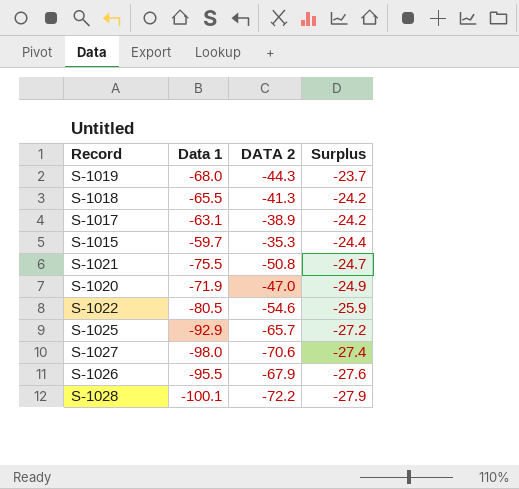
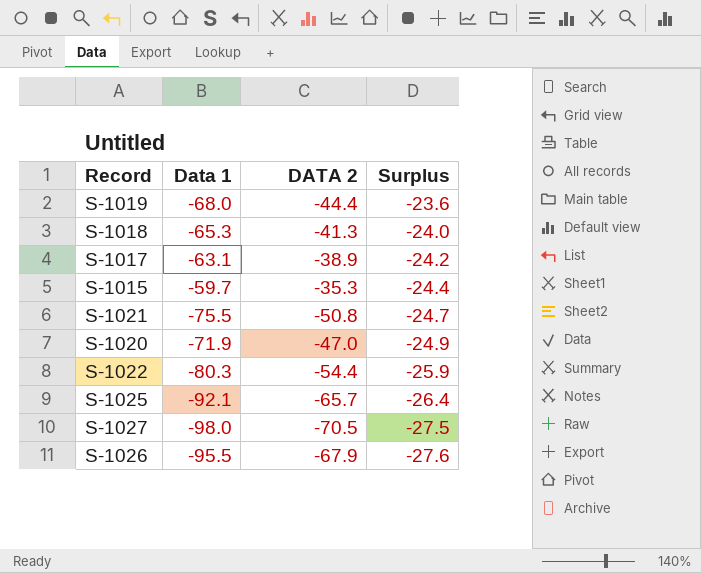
row S-1028: -100.1 | -72.2 | -27.9 -> none
S-1019 | DATA 2: -44.3 -> -44.4
S-1019 | Surplus: -23.7 -> -23.6
S-1018 | Data 1: -65.5 -> -65.3
S-1018 | Surplus: -24.2 -> -24.0
S-1022 | Data 1: -80.5 -> -80.3
S-1022 | DATA 2: -54.6 -> -54.4
S-1025 | Data 1: -92.9 -> -92.1
S-1025 | Surplus: -27.2 -> -26.4
S-1027 | DATA 2: -70.6 -> -70.5
S-1027 | Surplus: -27.4 -> -27.5

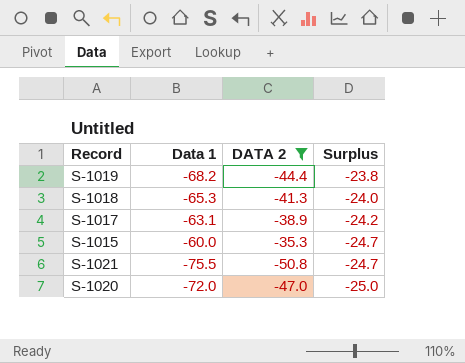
filter: none -> DATA 2 >= -50.8
S-1019 | Data 1: -68.0 -> -68.2
S-1019 | Surplus: -23.6 -> -23.8
S-1015 | Data 1: -59.7 -> -60.0
S-1015 | Surplus: -24.4 -> -24.7
S-1020 | Data 1: -71.9 -> -72.0
S-1020 | Surplus: -24.9 -> -25.0

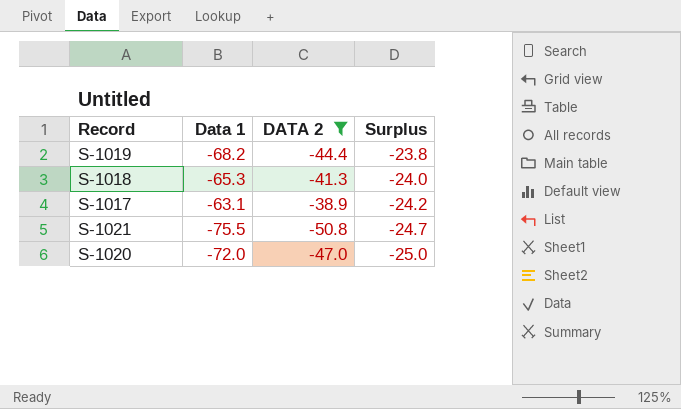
row S-1015: -60.0 | -35.3 | -24.7 -> none

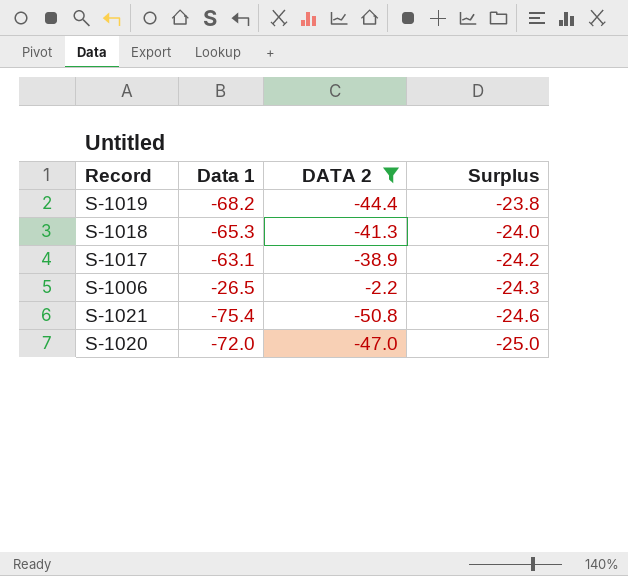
row S-1006: none -> -26.5 | -2.2 | -24.3
S-1021 | Data 1: -75.5 -> -75.4
S-1021 | Surplus: -24.7 -> -24.6

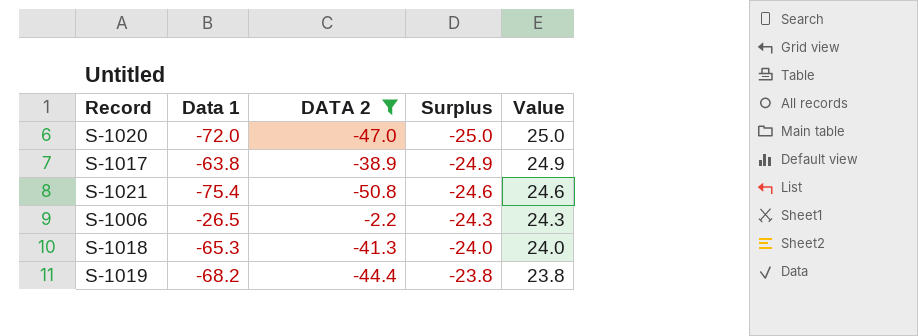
row order: Surplus descending -> Surplus ascending
column Value | formula: none -> [DATA 2] - [Data 1]
S-1017 | Data 1: -63.1 -> -63.8
S-1017 | Surplus: -24.2 -> -24.9

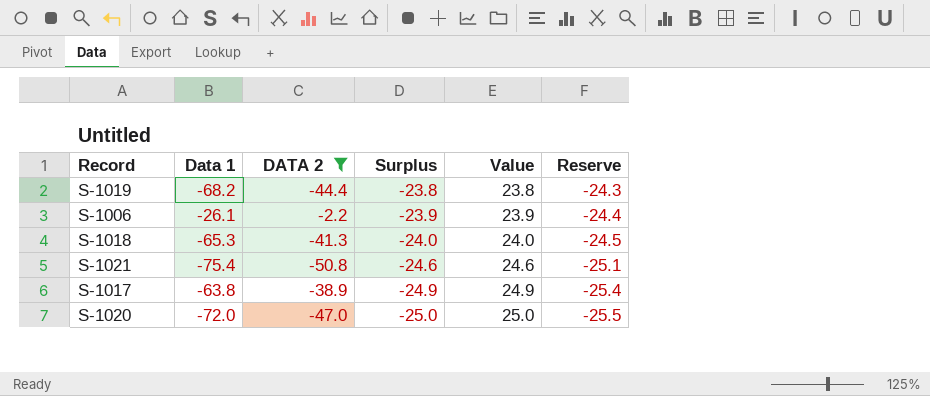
row order: Surplus ascending -> Surplus descending
column Reserve | formula: none -> [Surplus] * 1.02
S-1006 | Data 1: -26.5 -> -26.1
S-1006 | Surplus: -24.3 -> -23.9
S-1006 | Value: 24.3 -> 23.9

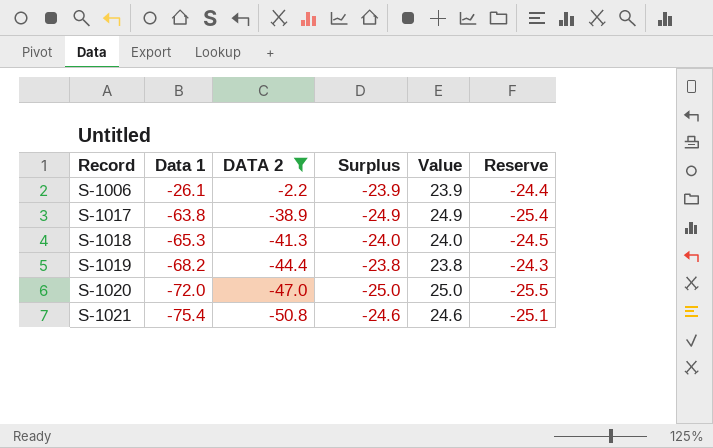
row order: Surplus descending -> Record ascending

